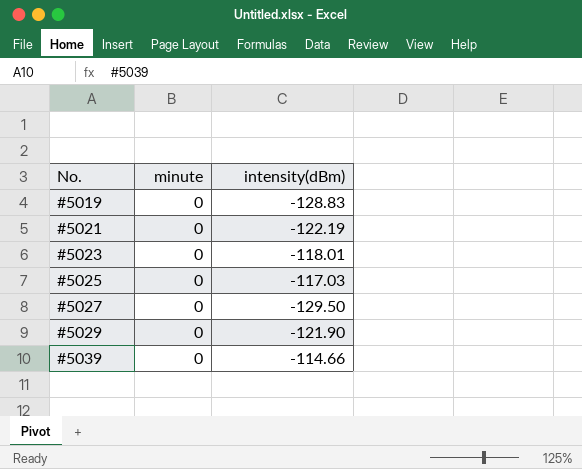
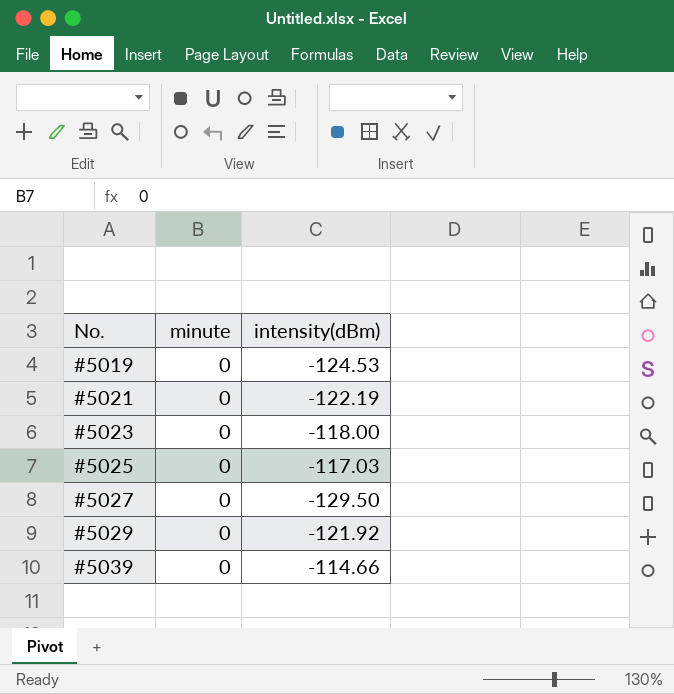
#5019 | intensity(dBm): -128.83 -> -124.53
#5023 | intensity(dBm): -118.01 -> -118.00
#5029 | intensity(dBm): -121.90 -> -121.92

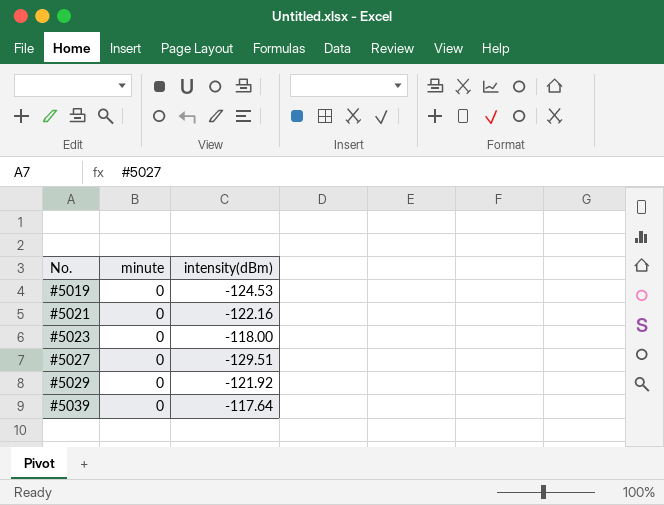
row #5025: 0 | -117.03 -> none
#5021 | intensity(dBm): -122.19 -> -122.16
#5027 | intensity(dBm): -129.50 -> -129.51
#5039 | intensity(dBm): -114.66 -> -117.64

